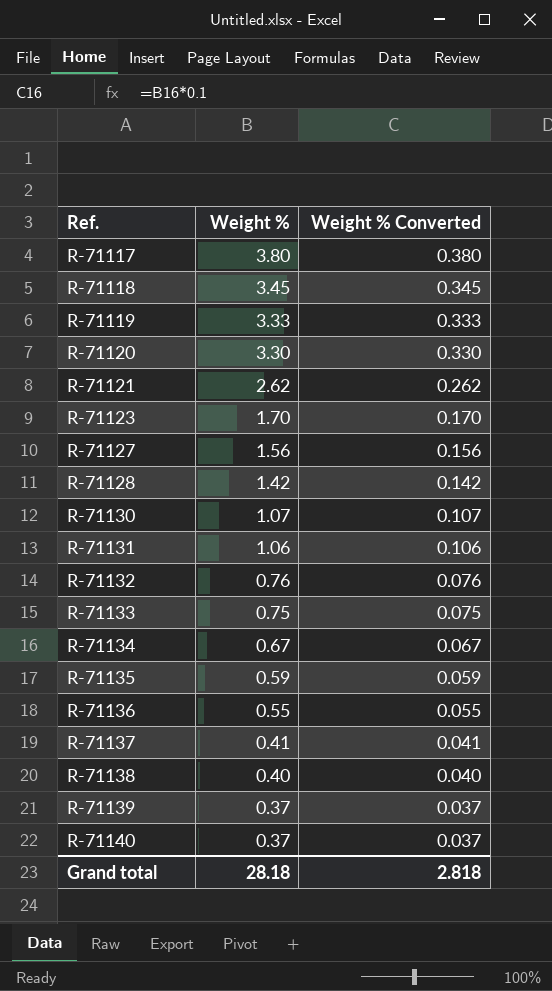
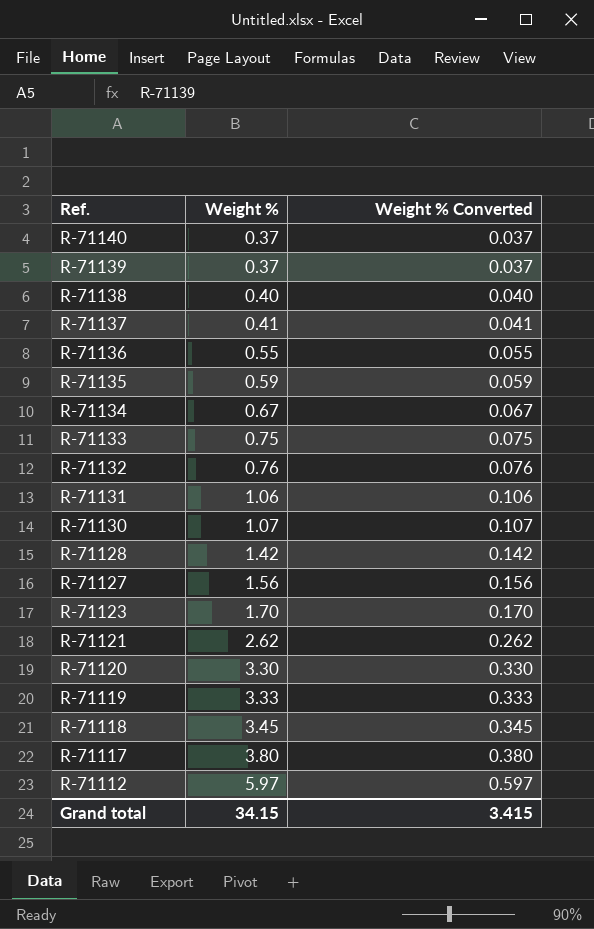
row order: Ref. ascending -> Ref. descending
row R-71112: none -> 5.97 | 0.597
Grand total | Weight %: 28.18 -> 34.15
Grand total | Weight % Converted: 2.818 -> 3.415

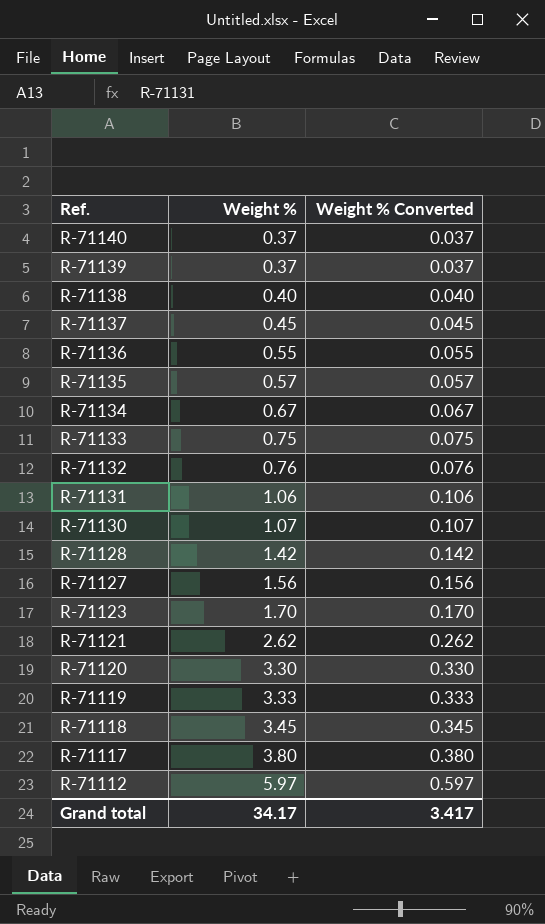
R-71137 | Weight %: 0.41 -> 0.45
R-71137 | Weight % Converted: 0.041 -> 0.045
R-71135 | Weight %: 0.59 -> 0.57
R-71135 | Weight % Converted: 0.059 -> 0.057
Grand total | Weight %: 34.15 -> 34.17
Grand total | Weight % Converted: 3.415 -> 3.417

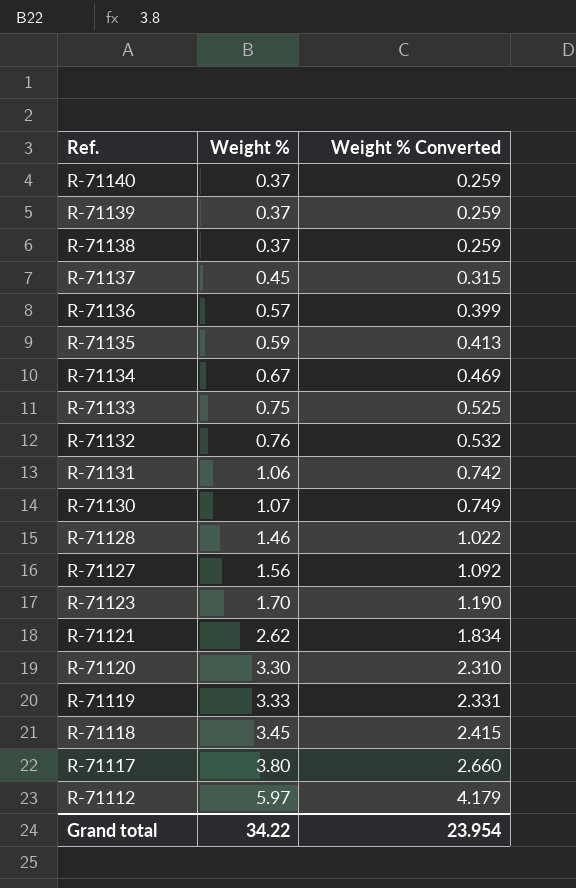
column Weight % Converted | formula: [Weight %] * 0.1 -> [Weight %] * 0.7
R-71138 | Weight %: 0.40 -> 0.37
R-71136 | Weight %: 0.55 -> 0.57
R-71135 | Weight %: 0.57 -> 0.59
R-71128 | Weight %: 1.42 -> 1.46
Grand total | Weight %: 34.17 -> 34.22
Grand total | Weight % Converted: 3.417 -> 23.954

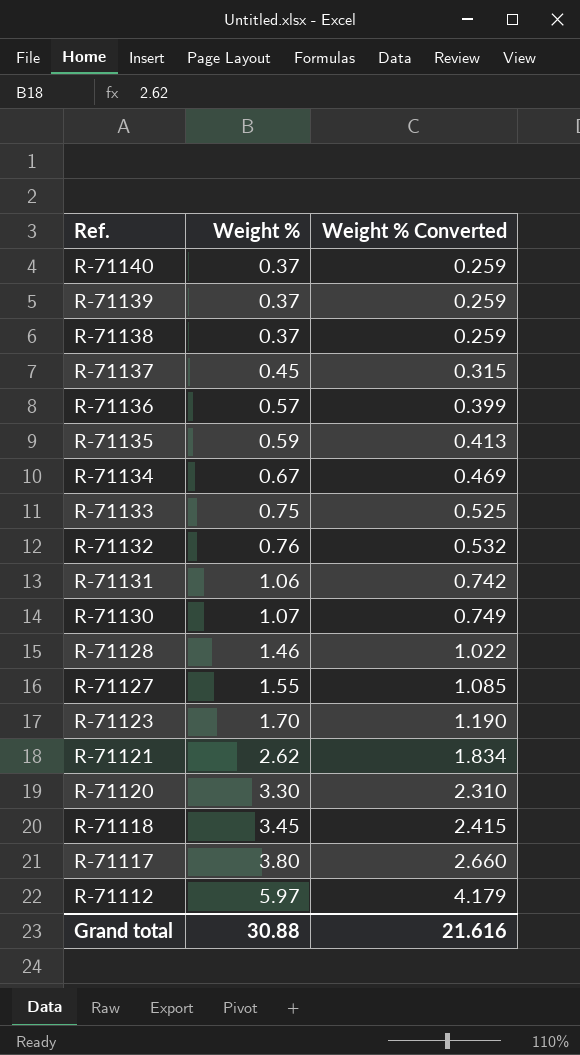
row R-71119: 3.33 | 2.331 -> none
R-71127 | Weight %: 1.56 -> 1.55
R-71127 | Weight % Converted: 1.092 -> 1.085
Grand total | Weight %: 34.22 -> 30.88
Grand total | Weight % Converted: 23.954 -> 21.616

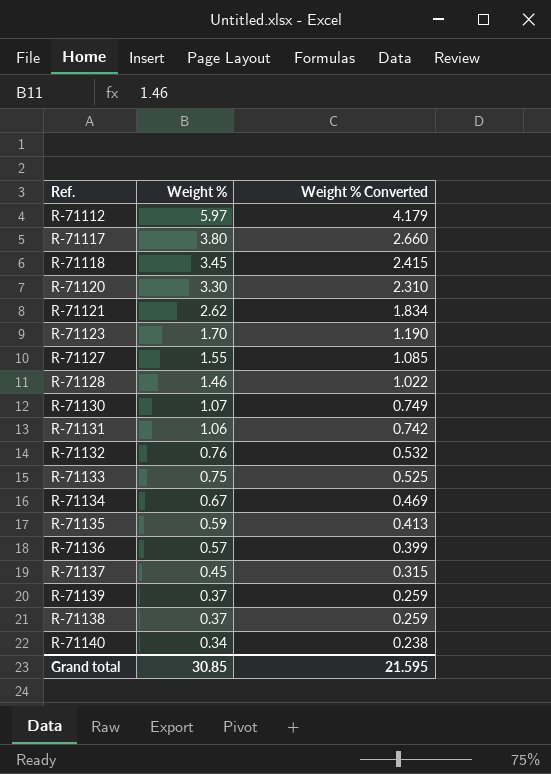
row order: Ref. descending -> Weight % descending
R-71140 | Weight %: 0.37 -> 0.34
R-71140 | Weight % Converted: 0.259 -> 0.238
Grand total | Weight %: 30.88 -> 30.85
Grand total | Weight % Converted: 21.616 -> 21.595

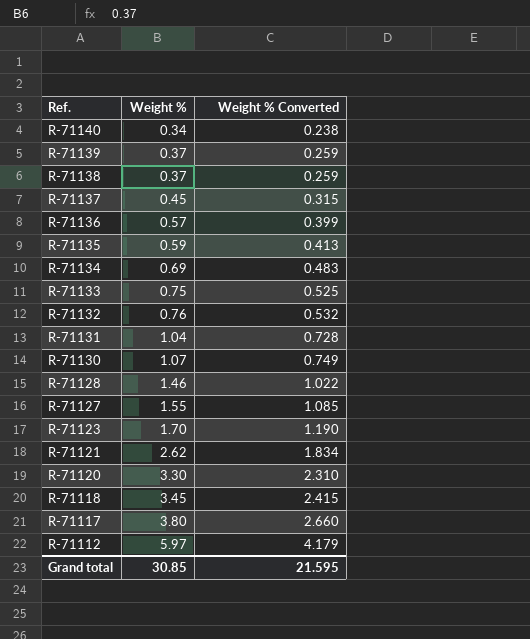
row order: Weight % descending -> Ref. descending
R-71134 | Weight %: 0.67 -> 0.69
R-71134 | Weight % Converted: 0.469 -> 0.483
R-71131 | Weight %: 1.06 -> 1.04
R-71131 | Weight % Converted: 0.742 -> 0.728

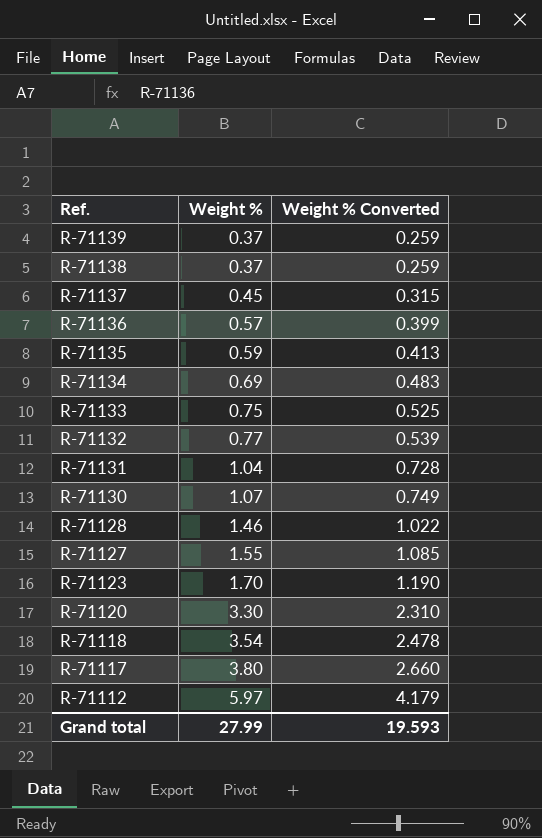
row R-71140: 0.34 | 0.238 -> none
row R-71121: 2.62 | 1.834 -> none
R-71132 | Weight %: 0.76 -> 0.77
R-71132 | Weight % Converted: 0.532 -> 0.539
R-71118 | Weight %: 3.45 -> 3.54
R-71118 | Weight % Converted: 2.415 -> 2.478
Grand total | Weight %: 30.85 -> 27.99
Grand total | Weight % Converted: 21.595 -> 19.593

